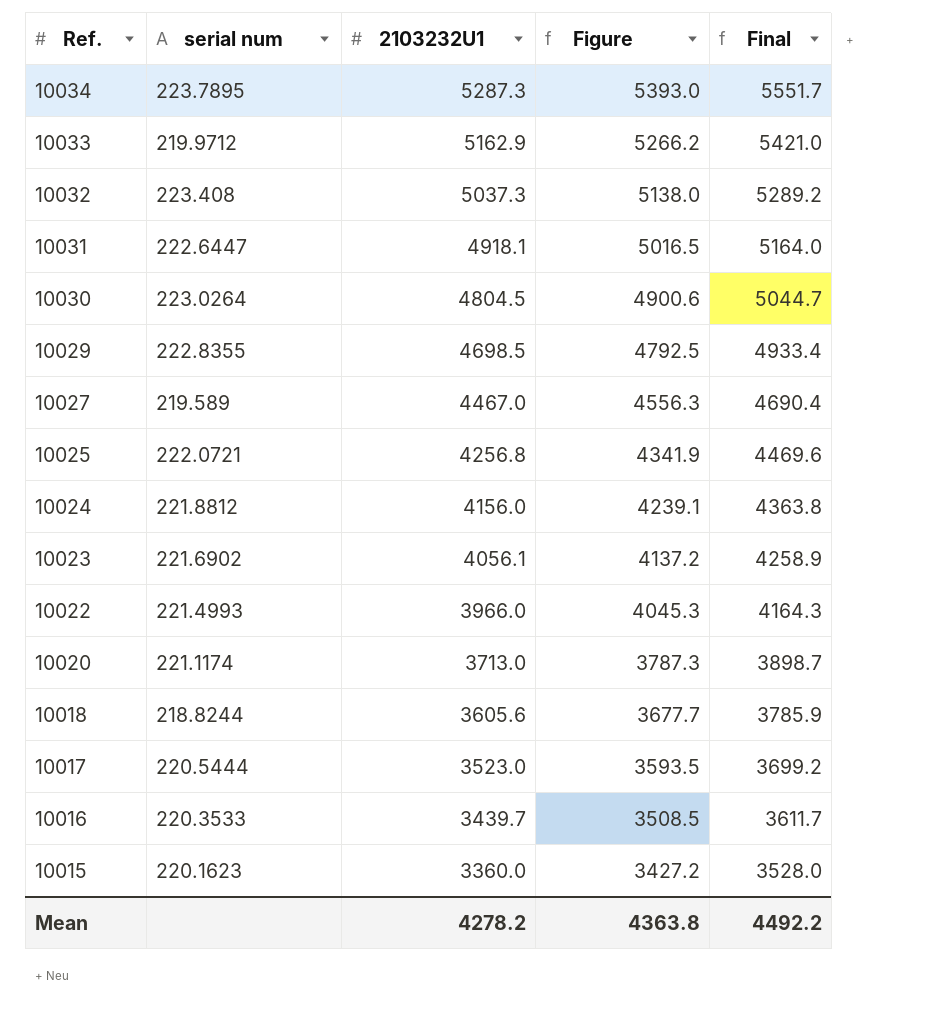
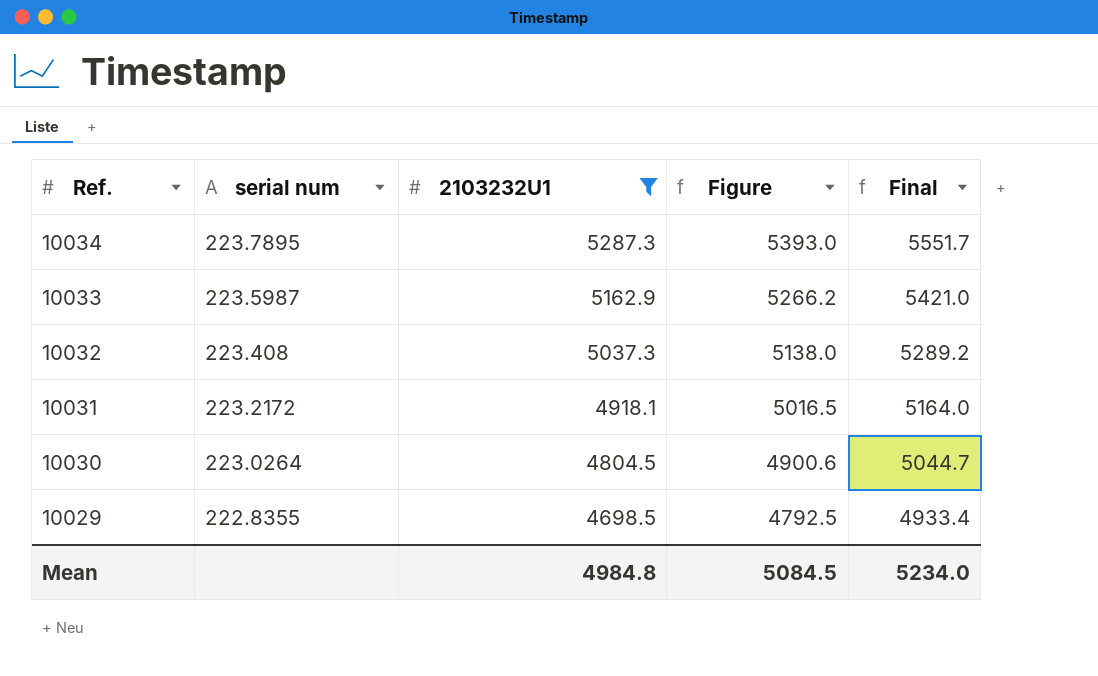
filter: none -> 2103232U1 >= 4698.5
10033 | serial num: 219.9712 -> 223.5987
10031 | serial num: 222.6447 -> 223.2172
Mean | 2103232U1: 4278.2 -> 4984.8
Mean | Figure: 4363.8 -> 5084.5
Mean | Final: 4492.2 -> 5234.0

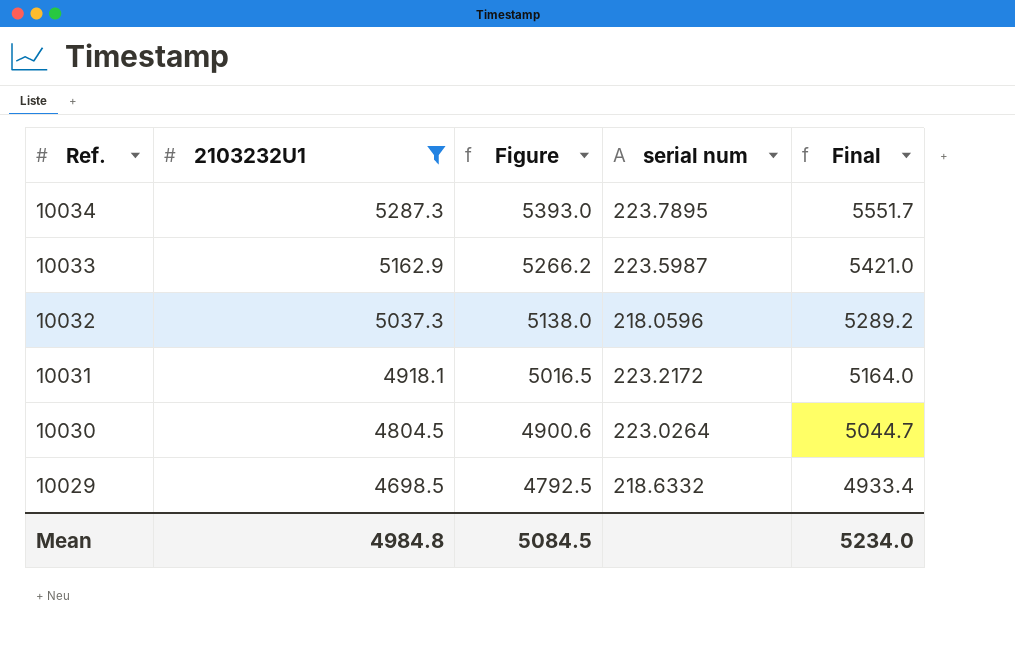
column serial num | position: 2 -> 4
10032 | serial num: 223.408 -> 218.0596
10029 | serial num: 222.8355 -> 218.6332

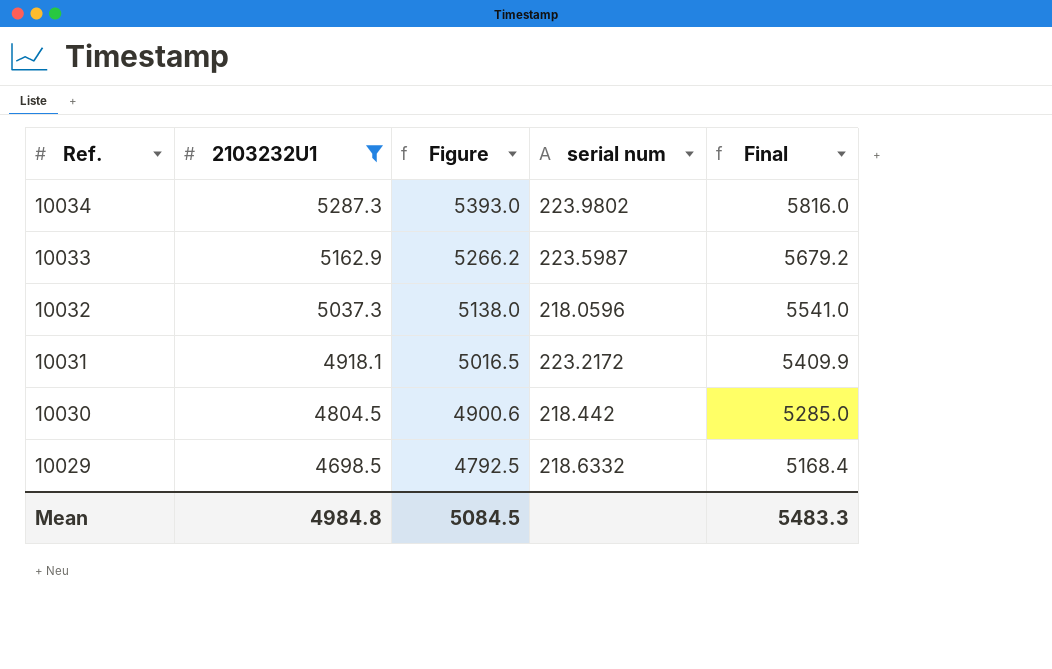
column Final | formula: [2103232U1] * 1.05 -> [2103232U1] * 1.1
10034 | serial num: 223.7895 -> 223.9802
10030 | serial num: 223.0264 -> 218.442
Mean | Final: 5234.0 -> 5483.3

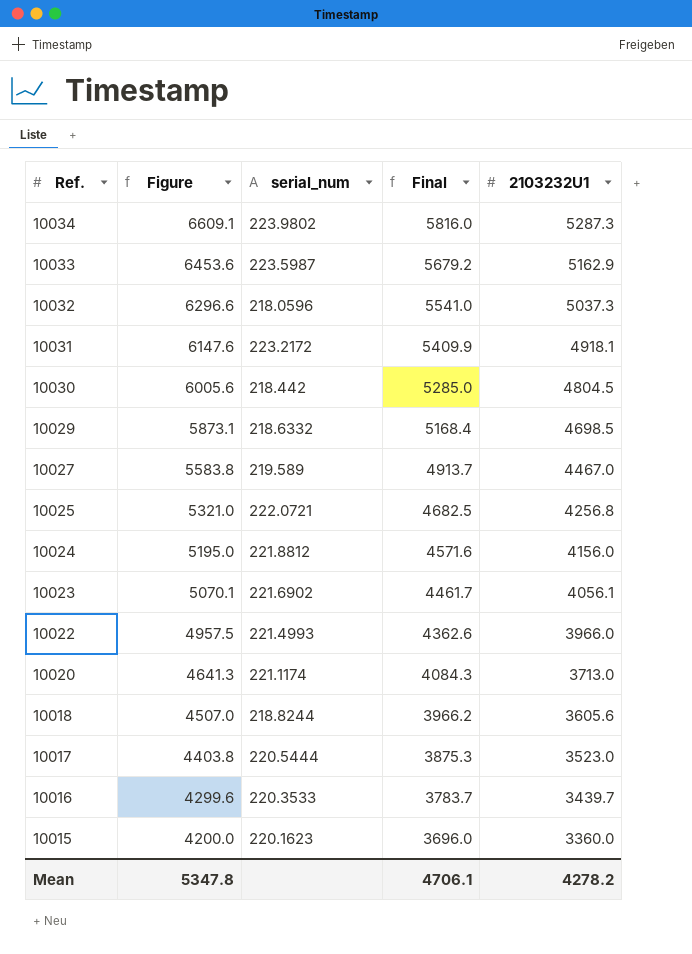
filter: 2103232U1 >= 4698.5 -> none
column Figure | formula: [2103232U1] * 1.02 -> [2103232U1] * 1.25
column name: serial num -> serial_num
column 2103232U1 | position: 2 -> 5
Mean | Figure: 5084.5 -> 5347.8
Mean | Final: 5483.3 -> 4706.1
Mean | 2103232U1: 4984.8 -> 4278.2

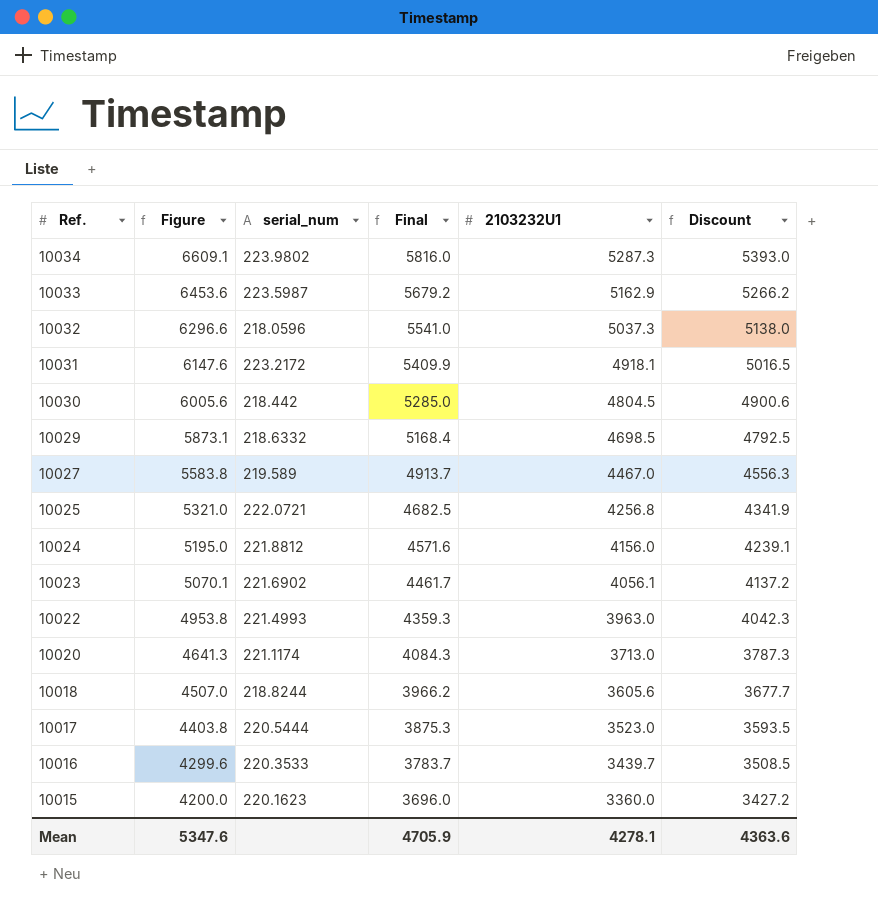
column Discount | formula: none -> [2103232U1] * 1.02
10022 | Figure: 4957.5 -> 4953.8
10022 | Final: 4362.6 -> 4359.3
10022 | 2103232U1: 3966.0 -> 3963.0
Mean | Figure: 5347.8 -> 5347.6
Mean | Final: 4706.1 -> 4705.9
Mean | 2103232U1: 4278.2 -> 4278.1

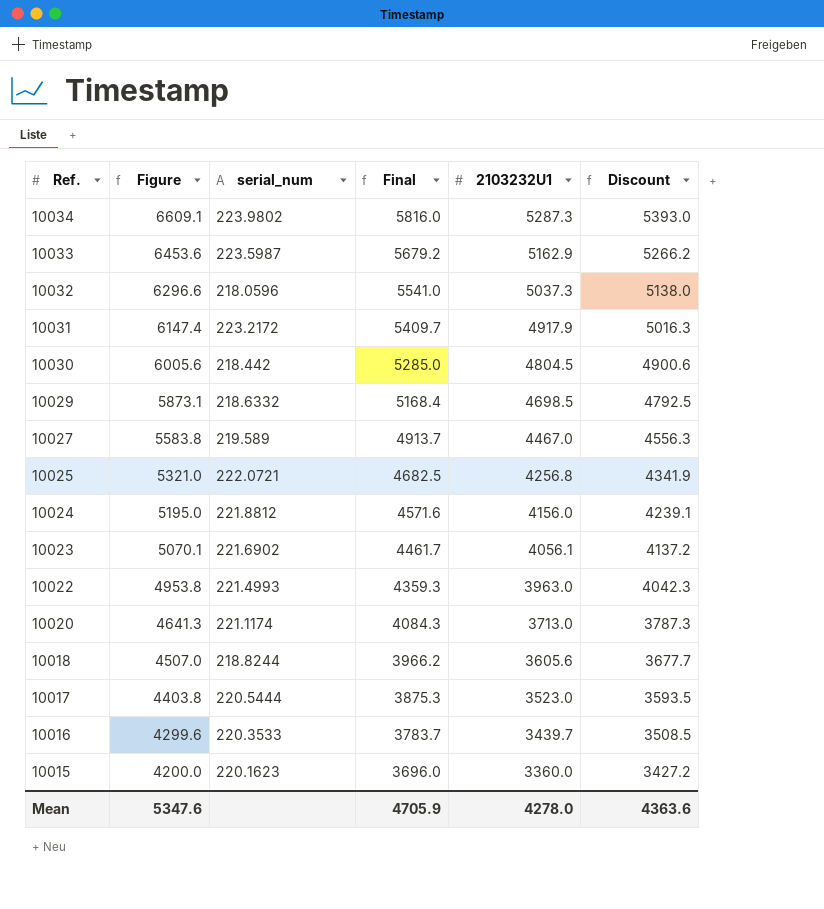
10031 | Figure: 6147.6 -> 6147.4
10031 | Final: 5409.9 -> 5409.7
10031 | 2103232U1: 4918.1 -> 4917.9
10031 | Discount: 5016.5 -> 5016.3
Mean | 2103232U1: 4278.1 -> 4278.0

